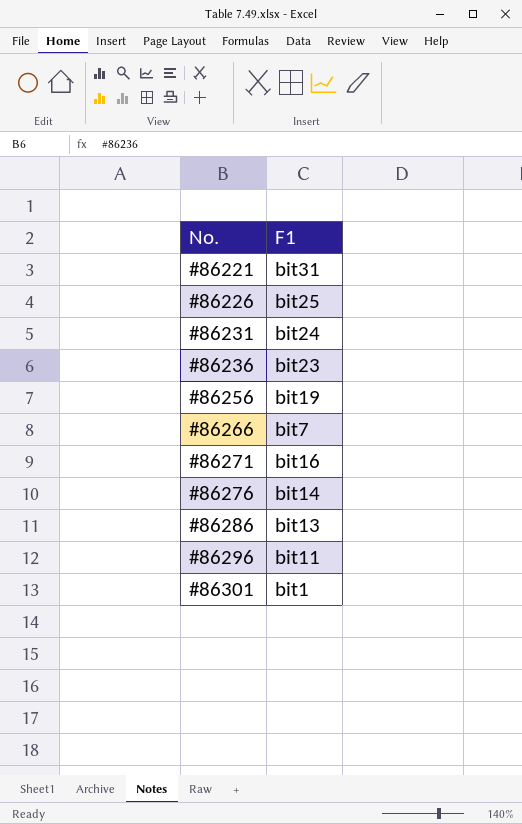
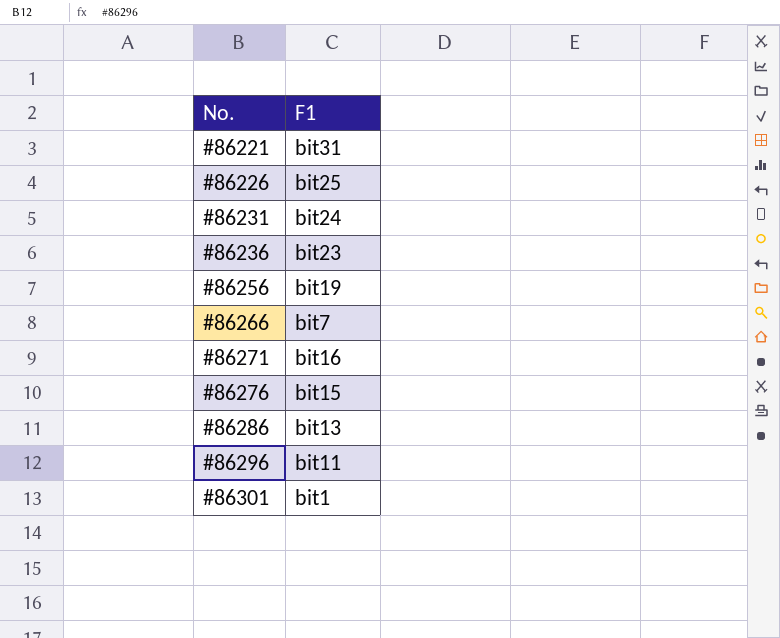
#86276 | F1: bit14 -> bit15

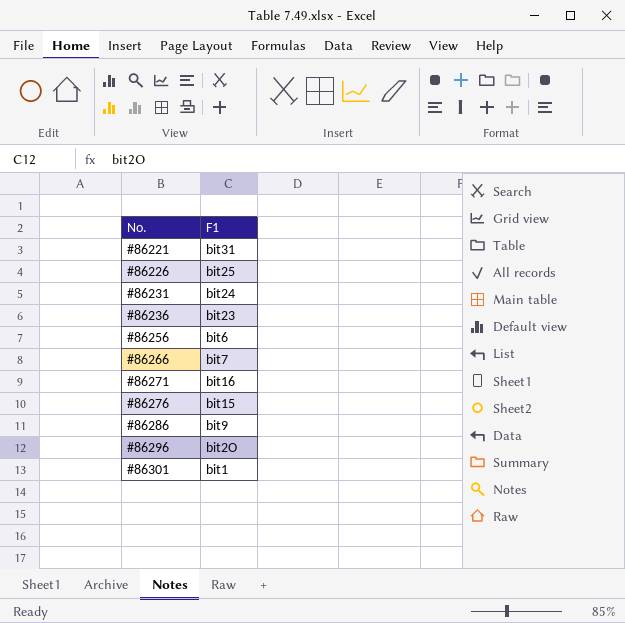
#86256 | F1: bit19 -> bit6
#86286 | F1: bit13 -> bit9
#86296 | F1: bit11 -> bit2O

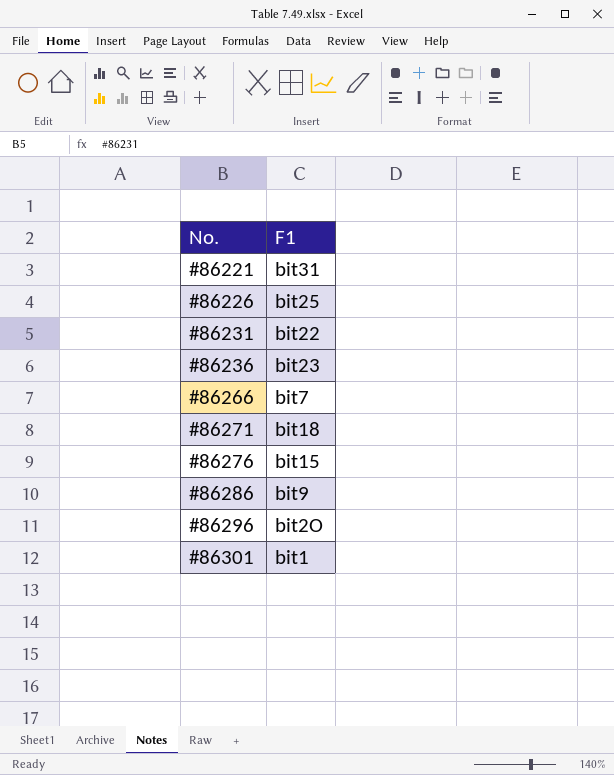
row #86256: bit6 -> none
#86231 | F1: bit24 -> bit22
#86271 | F1: bit16 -> bit18

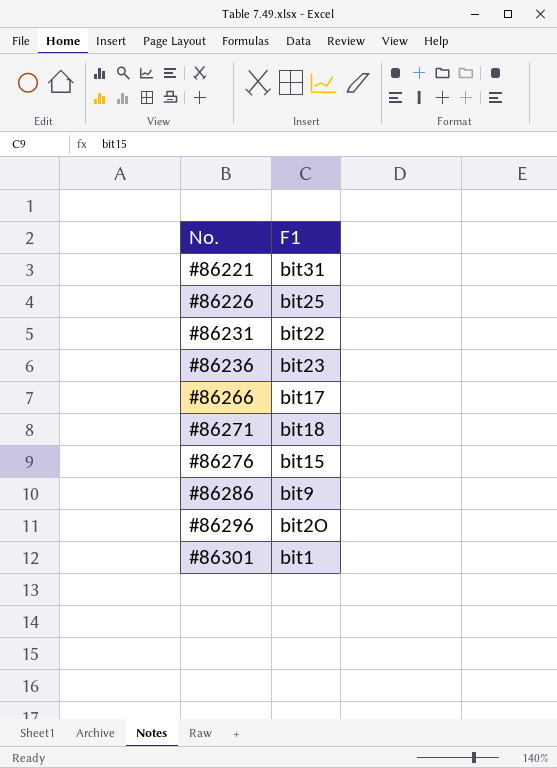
#86266 | F1: bit7 -> bit17

